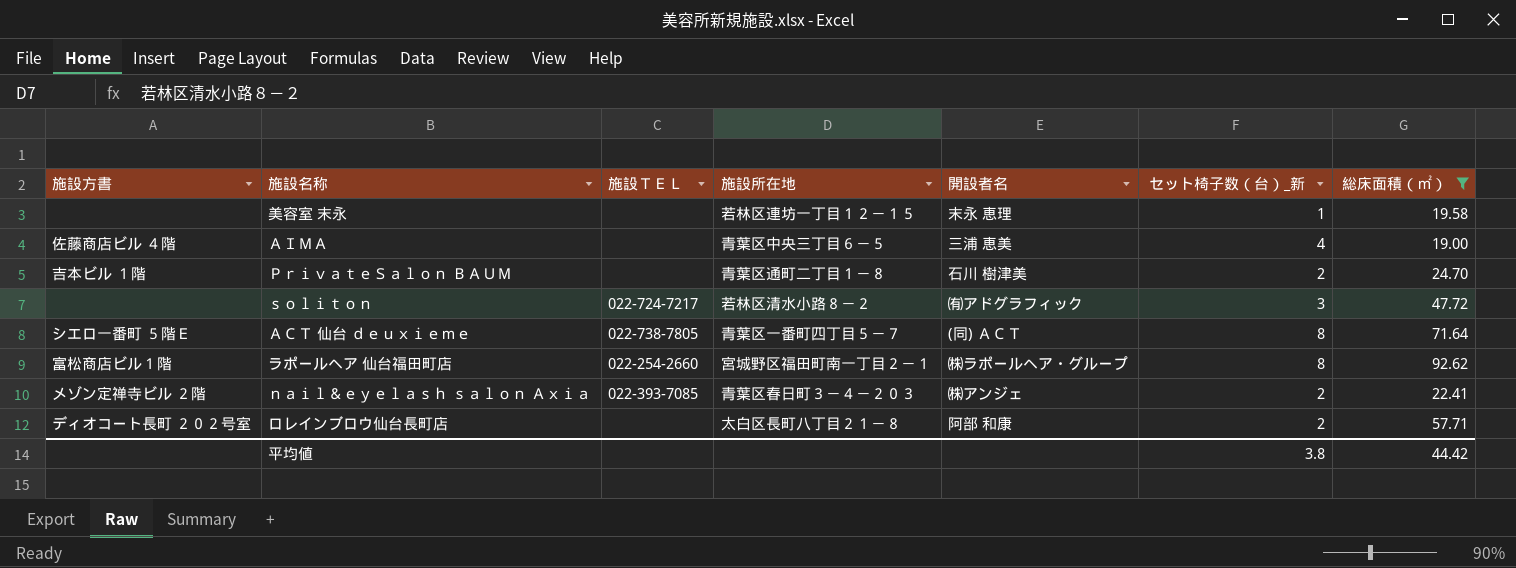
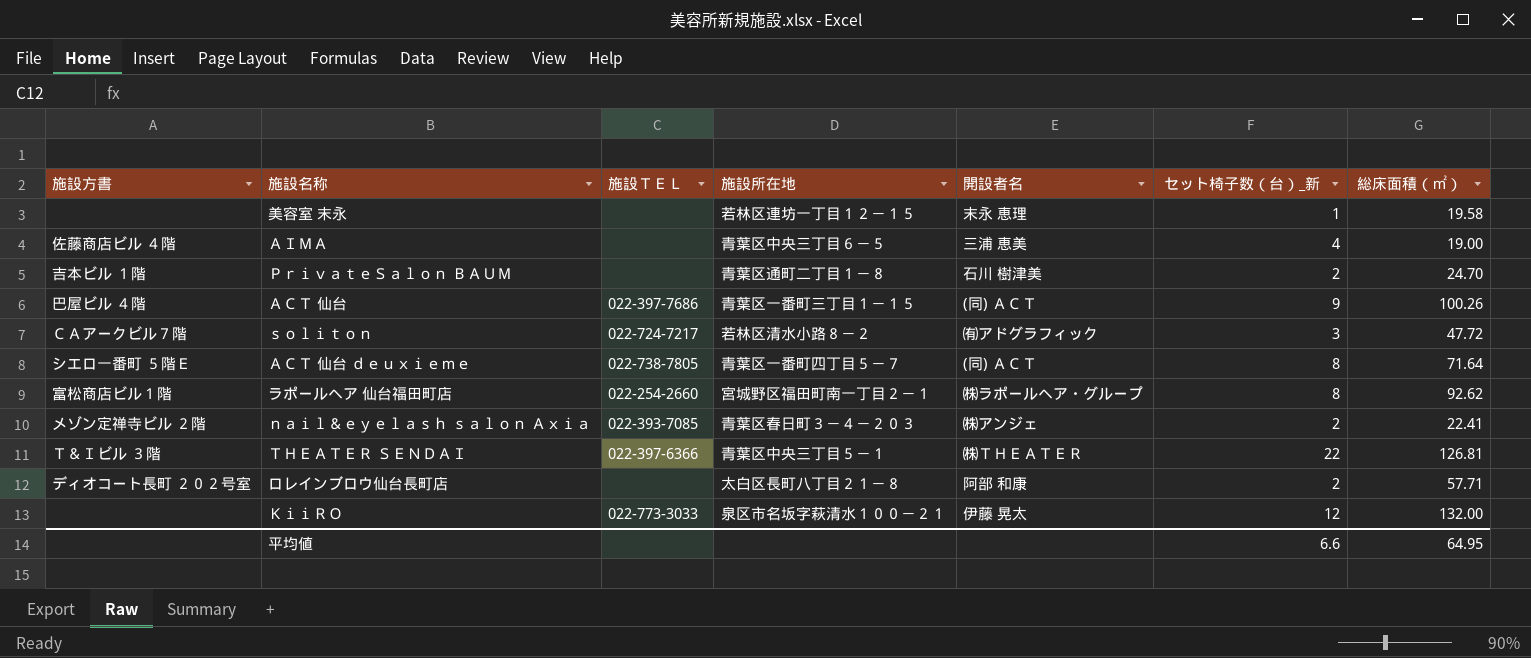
filter: 総床面積（㎡） <= 92.62 -> none
ｓｏｌｉｔｏｎ | 施設方書: none -> ＣＡアークビル７階
平均値 | セット椅子数（台）_新: 3.8 -> 6.6
平均値 | 総床面積（㎡）: 44.42 -> 64.95

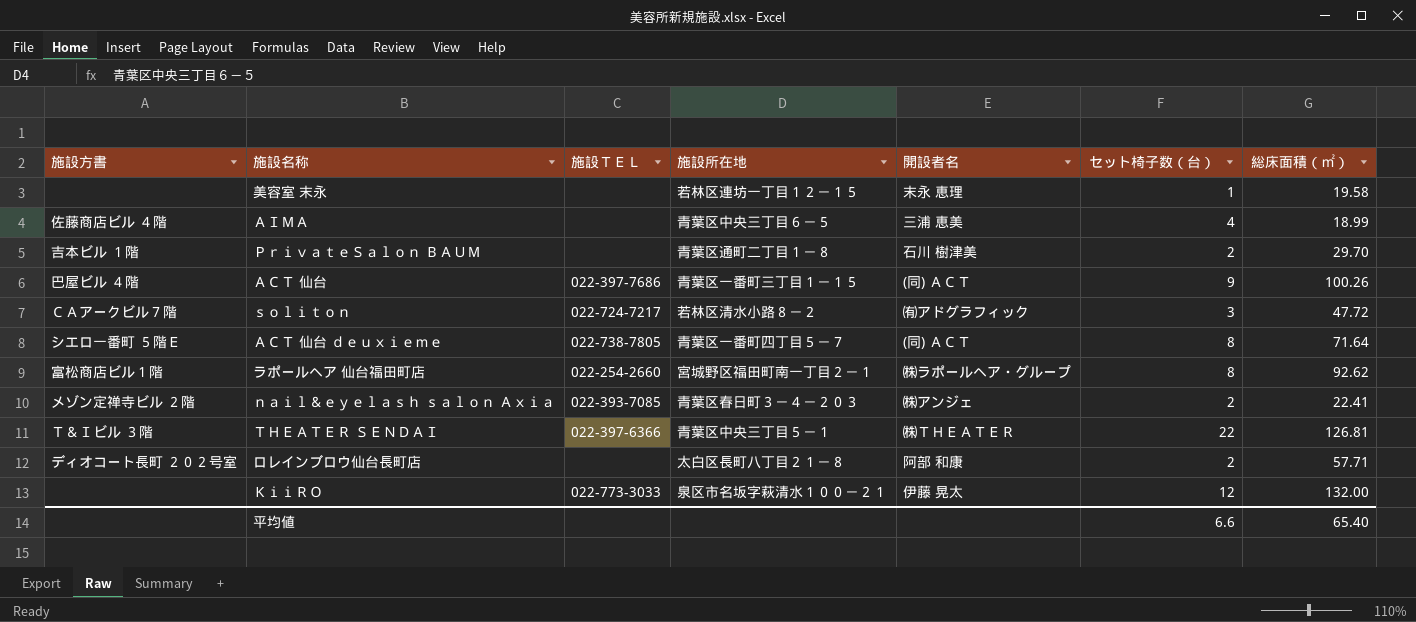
column name: セット椅子数（台）_新 -> セット椅子数（台）
ＡＩＭＡ | 総床面積（㎡）: 19.00 -> 18.99
ＰｒｉｖａｔｅＳａｌｏｎ ＢＡＵＭ | 総床面積（㎡）: 24.70 -> 29.70
平均値 | 総床面積（㎡）: 64.95 -> 65.40

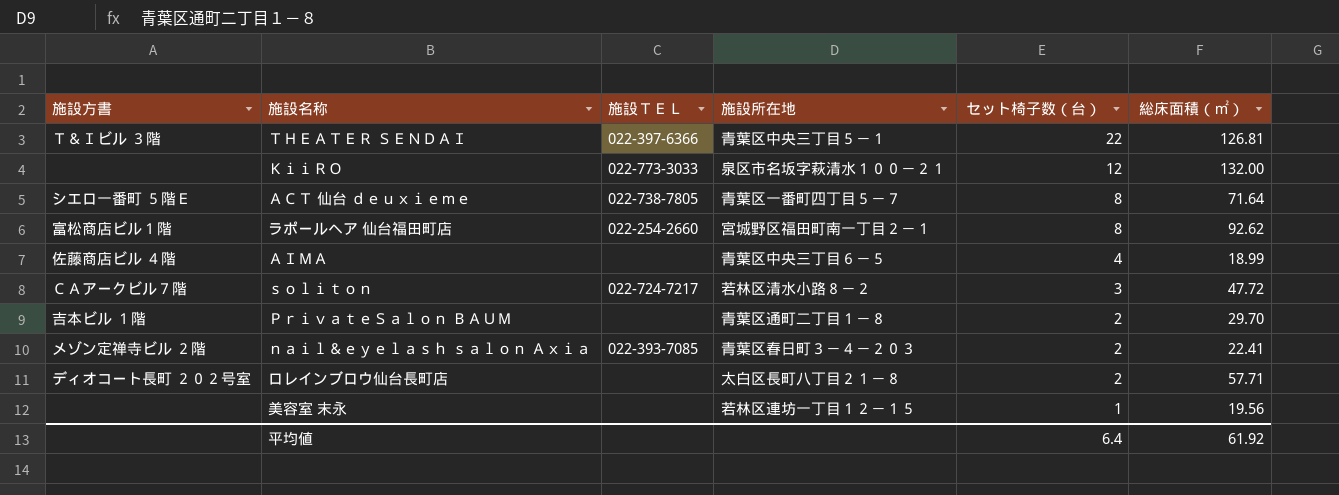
row order: none -> セット椅子数（台） descending
column 開設者名 | position: 5 -> none
row ＡＣＴ 仙台: 巴屋ビル ４階 | 022-397-7686 | 青葉区一番町三丁目１－１５ | (同) ＡＣＴ | 9 | 100.26 -> none
美容室 末永 | 総床面積（㎡）: 19.58 -> 19.56
平均値 | セット椅子数（台）: 6.6 -> 6.4
平均値 | 総床面積（㎡）: 65.40 -> 61.92

